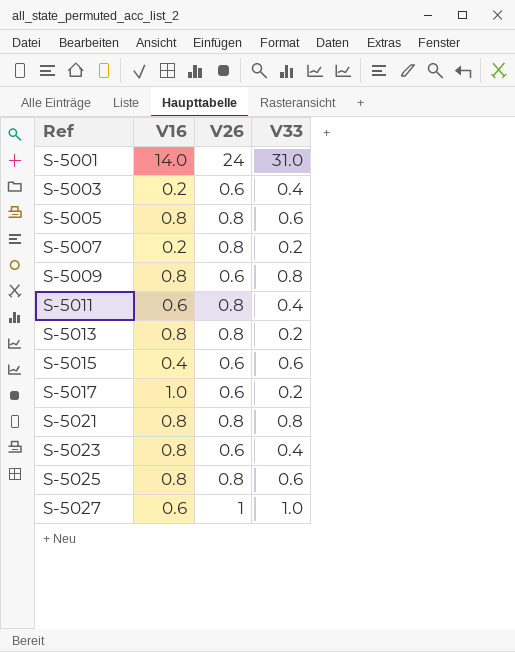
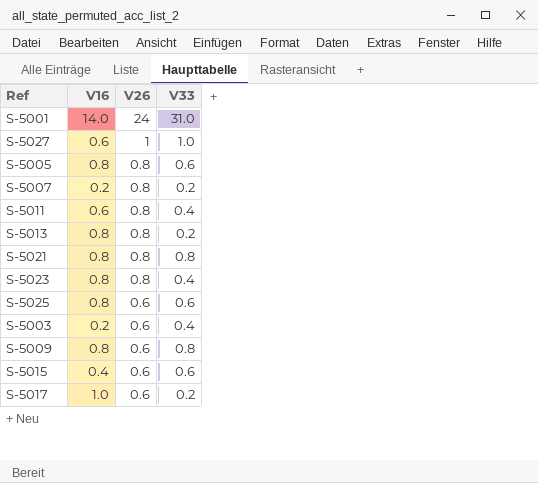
row order: Ref ascending -> V26 descending
S-5023 | V26: 0.6 -> 0.8
S-5025 | V26: 0.8 -> 0.6

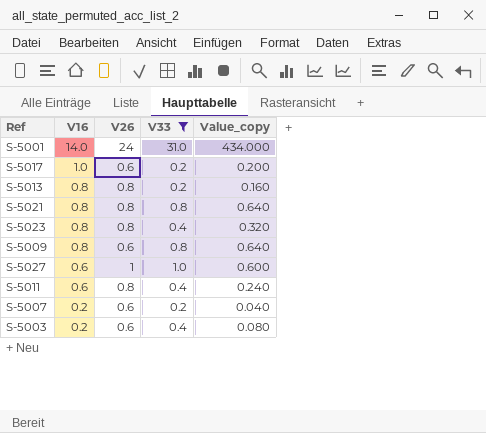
filter: none -> V33 != 0.6
row order: V26 descending -> V16 descending
column Value_copy | formula: none -> [V16] * [V33]
S-5007 | V26: 0.8 -> 0.6

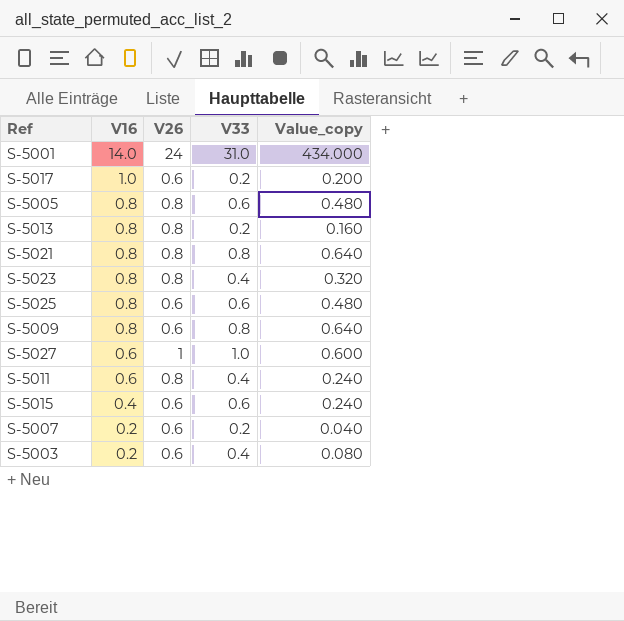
filter: V33 != 0.6 -> none

